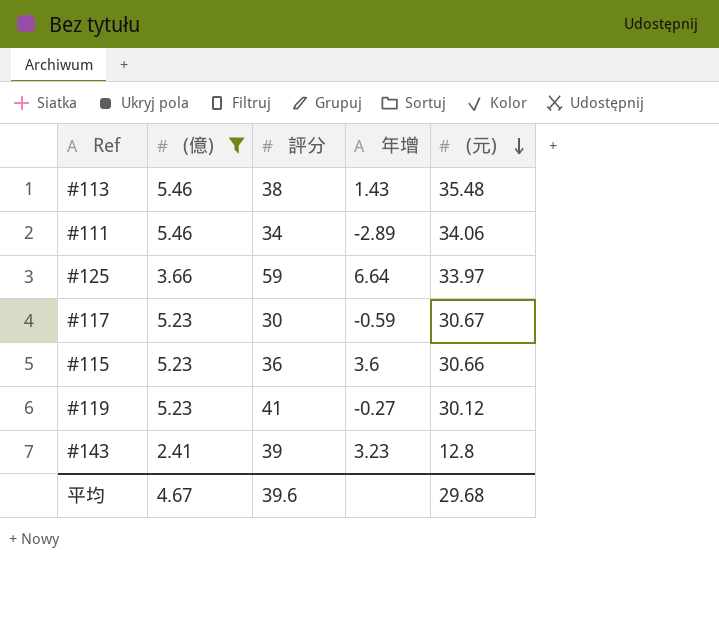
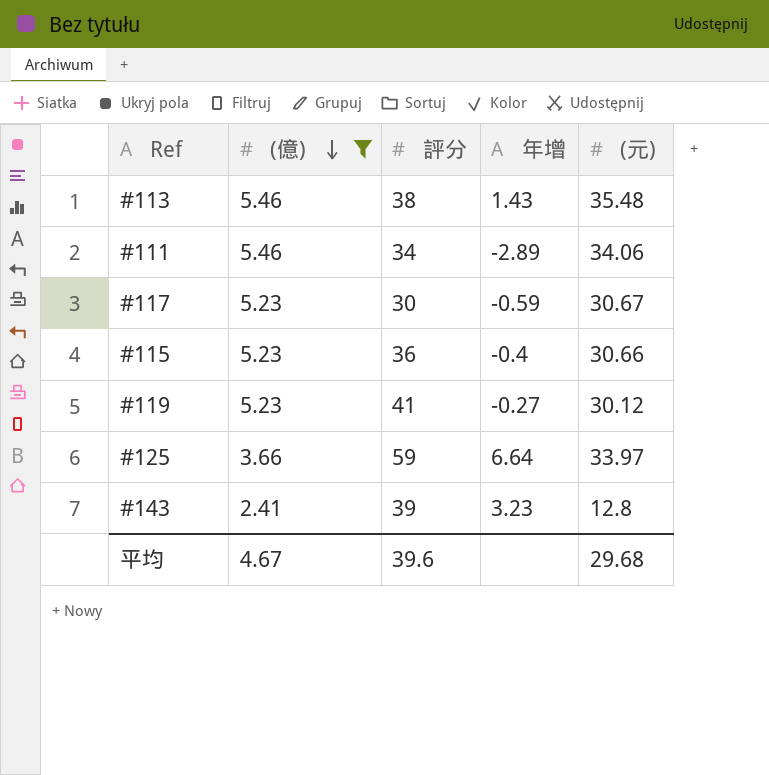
row order: (元) descending -> (億) descending
#115 | 年增: 3.6 -> -0.4

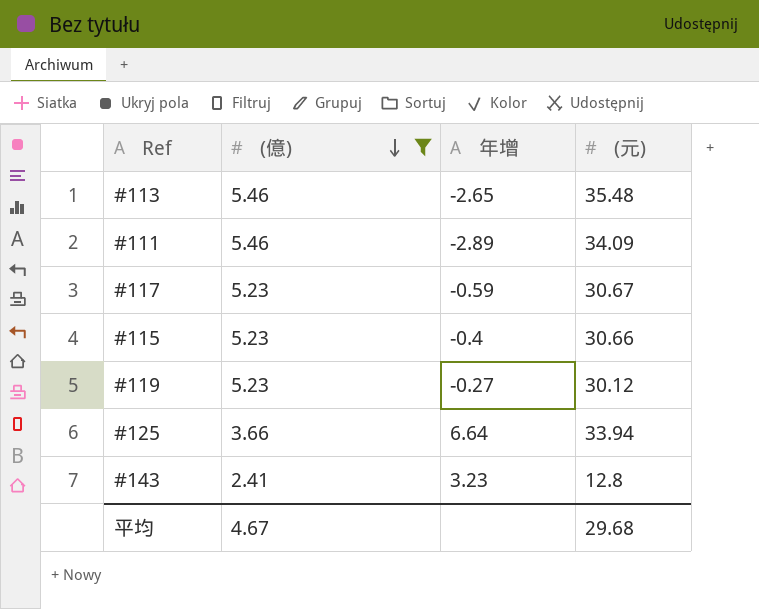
column 評分 | position: 3 -> none
#113 | 年增: 1.43 -> -2.65
#111 | (元): 34.06 -> 34.09
#125 | (元): 33.97 -> 33.94

